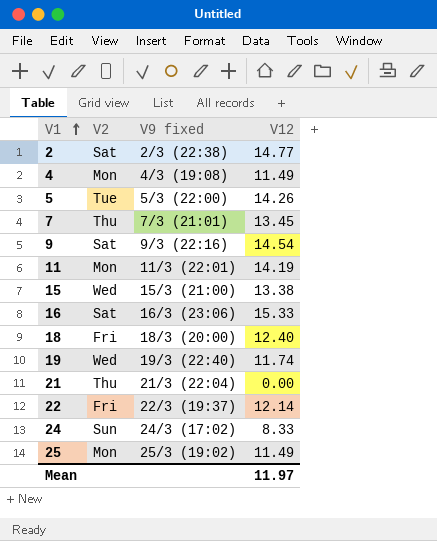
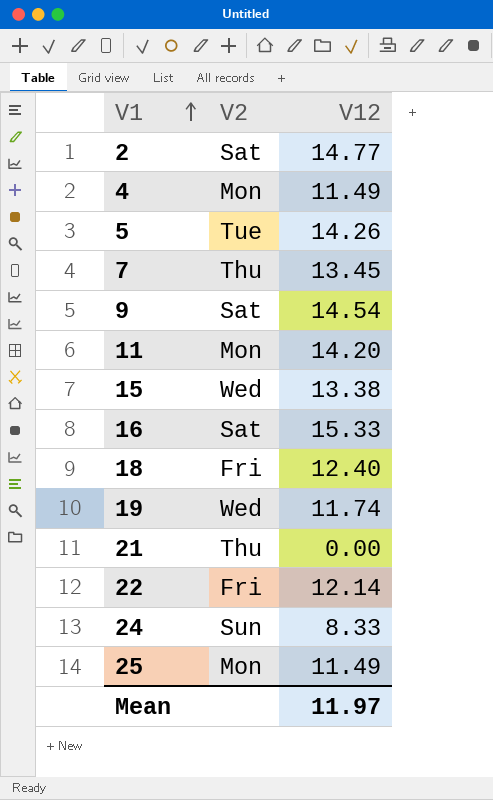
column V9 fixed | position: 3 -> none
11 | V12: 14.19 -> 14.20

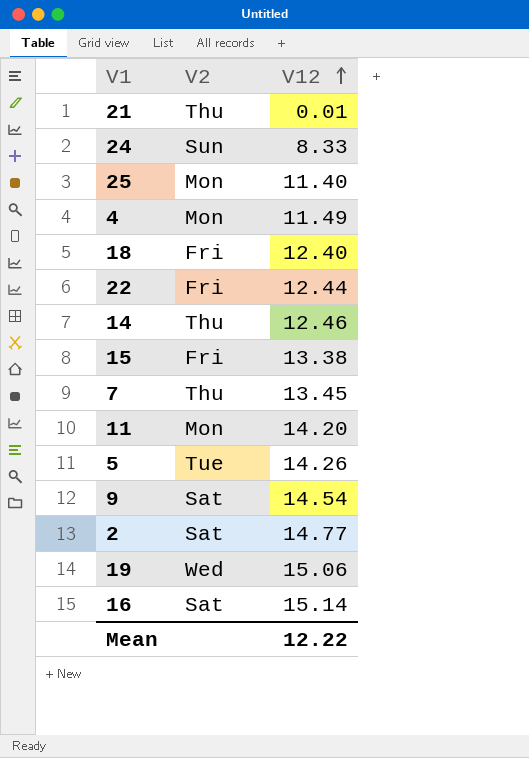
row order: V1 ascending -> V12 ascending
21 | V12: 0.00 -> 0.01
25 | V12: 11.49 -> 11.40
22 | V12: 12.14 -> 12.44
row 14: none -> Thu | 12.46
15 | V2: Wed -> Fri
19 | V12: 11.74 -> 15.06
16 | V12: 15.33 -> 15.14
Mean | V12: 11.97 -> 12.22

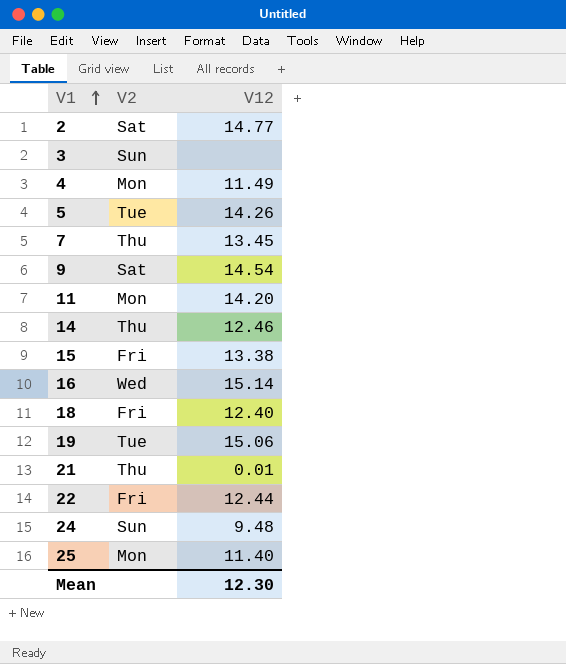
row order: V12 ascending -> V1 ascending
row 3: none -> Sun | none
16 | V2: Sat -> Wed
19 | V2: Wed -> Tue
24 | V12: 8.33 -> 9.48
Mean | V12: 12.22 -> 12.30

